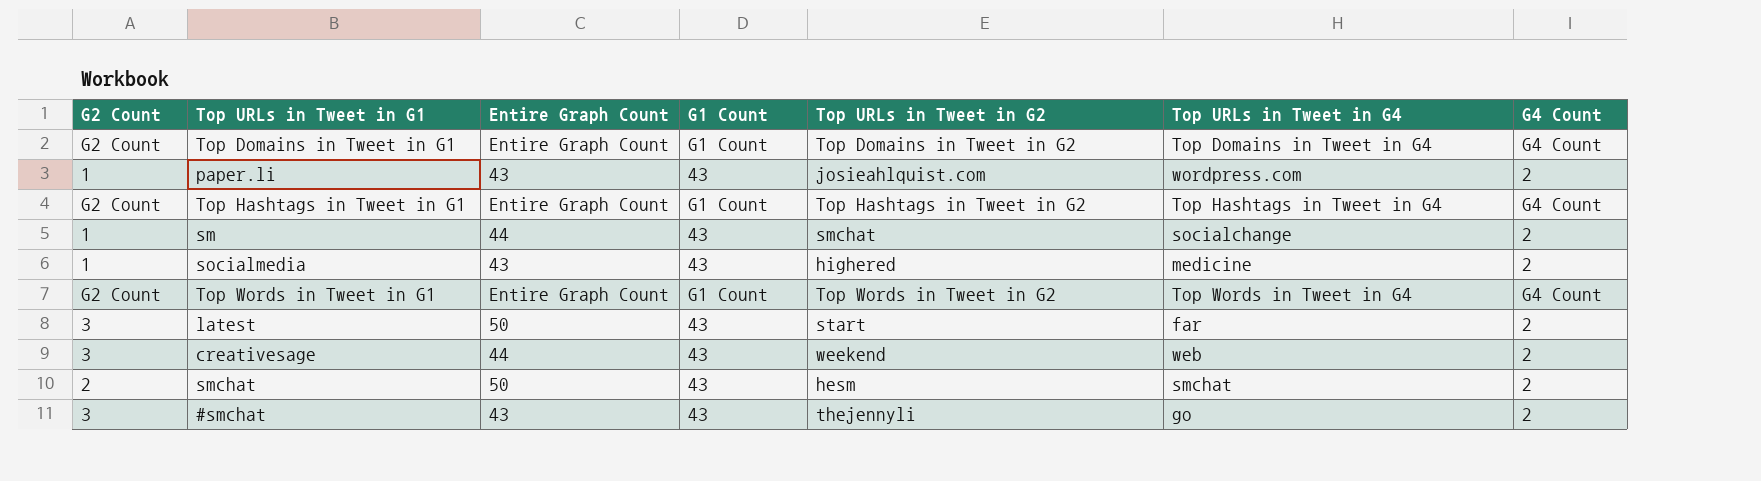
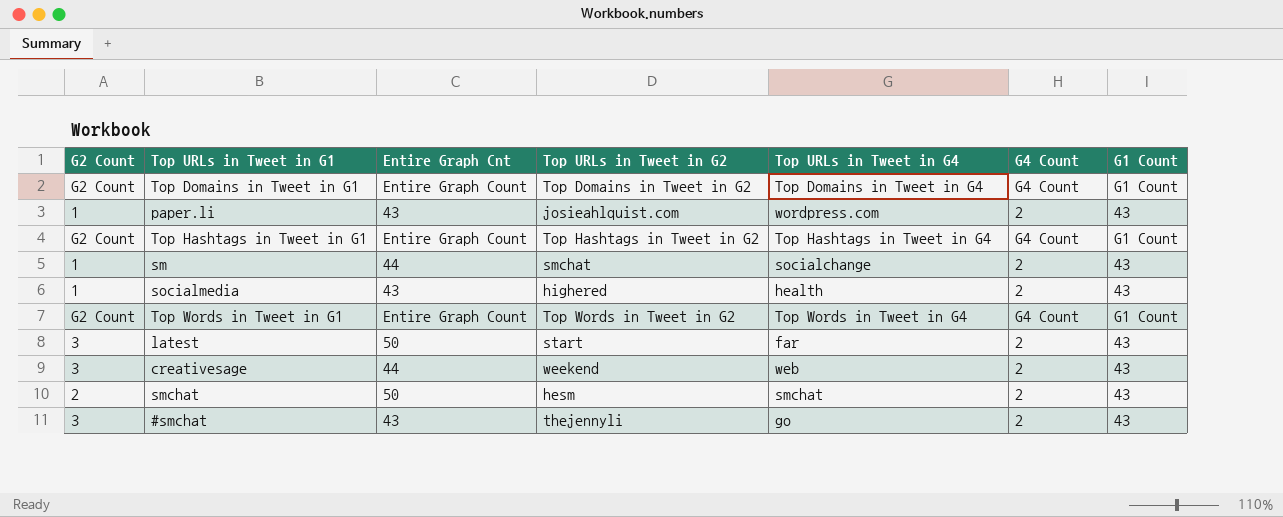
column name: Entire Graph Count -> Entire Graph Cnt
column G1 Count | position: 4 -> 7
socialmedia | Top URLs in Tweet in G4: medicine -> health

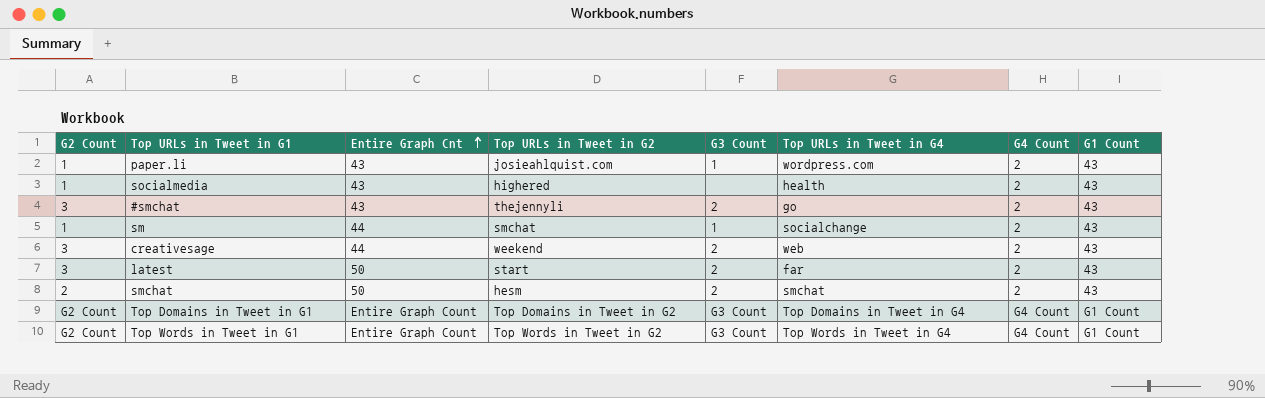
row order: none -> Entire Graph Cnt ascending
column G3 Count | position: none -> 5
row Top Hashtags in Tweet in G1: G2 Count | Entire Graph Count | Top Hashtags in Tweet in G2 | Top Hashtags in Tweet in G4 | G4 Count | G1 Count -> none

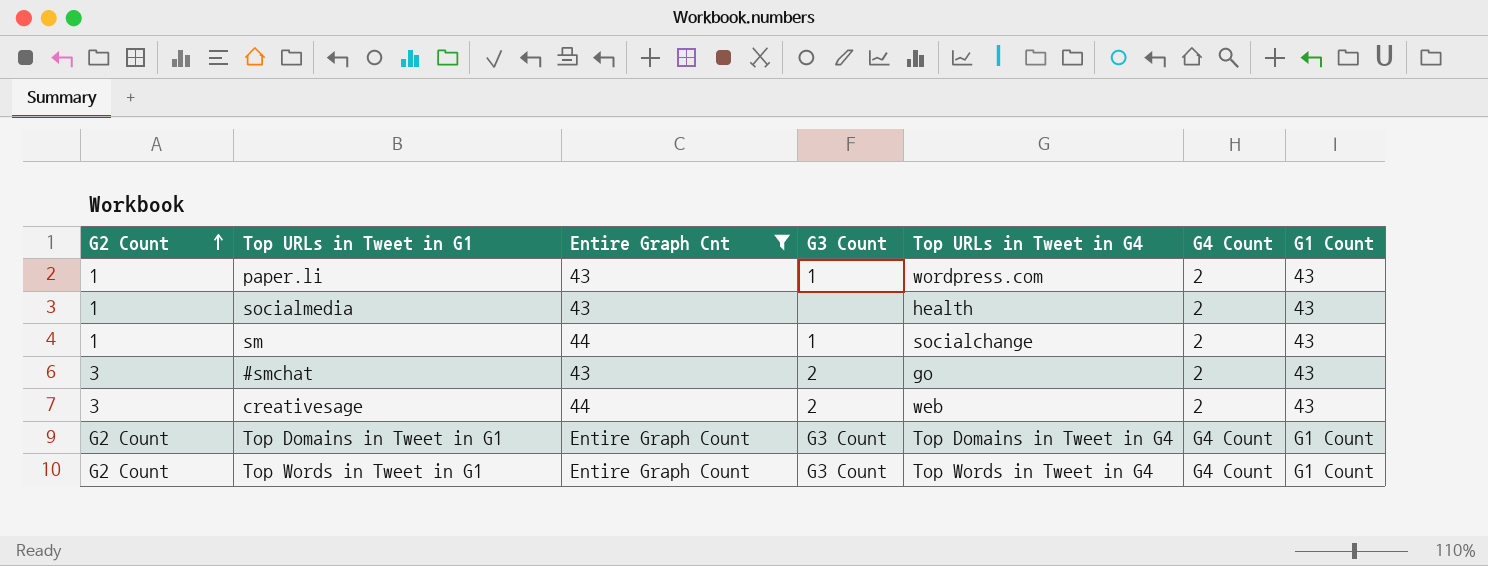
filter: none -> Entire Graph Cnt != 50
row order: Entire Graph Cnt ascending -> G2 Count ascending
column Top URLs in Tweet in G2 | position: 4 -> none

